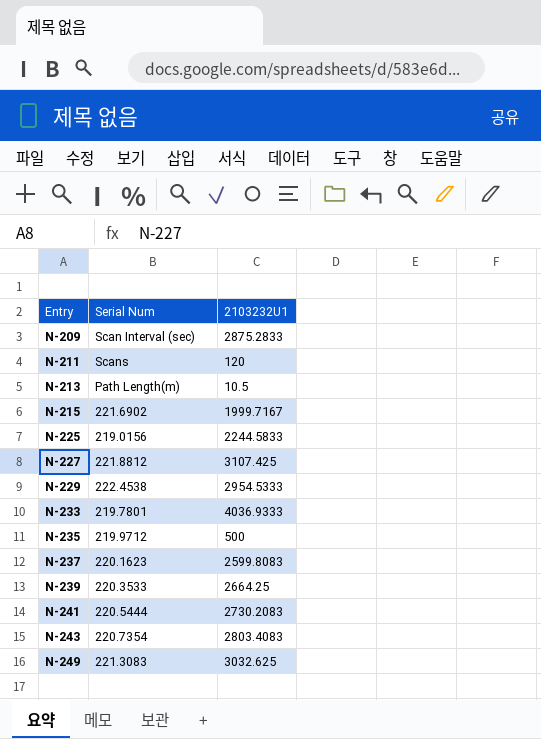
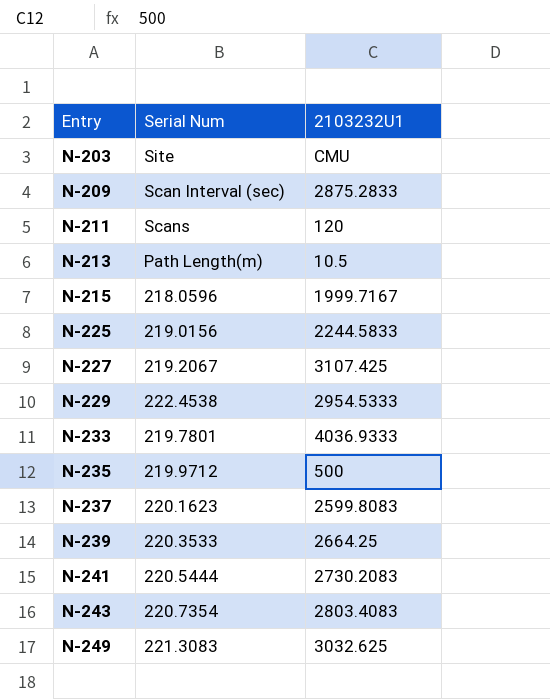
row N-203: none -> Site | CMU
N-215 | Serial Num: 221.6902 -> 218.0596
N-227 | Serial Num: 221.8812 -> 219.2067

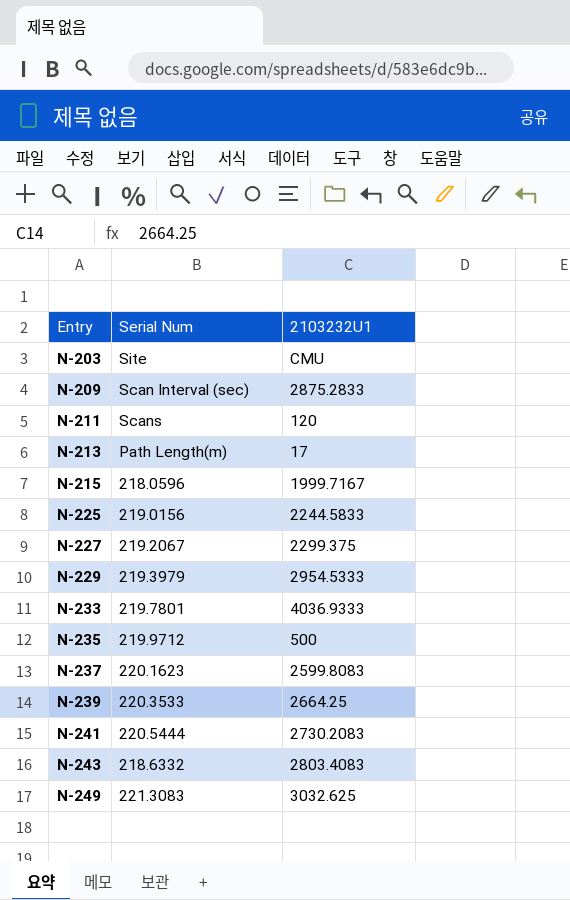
N-213 | 2103232U1: 10.5 -> 17
N-227 | 2103232U1: 3107.425 -> 2299.375
N-229 | Serial Num: 222.4538 -> 219.3979
N-243 | Serial Num: 220.7354 -> 218.6332

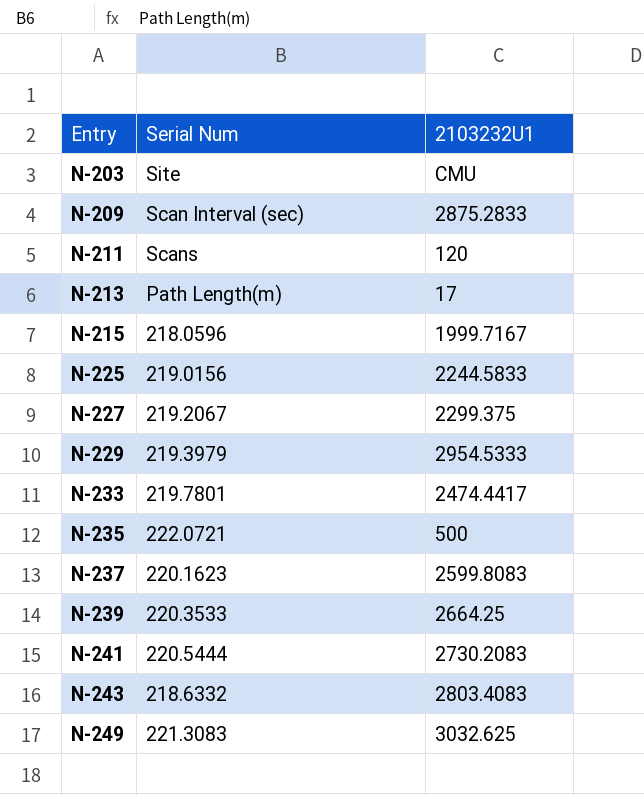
N-233 | 2103232U1: 4036.9333 -> 2474.4417
N-235 | Serial Num: 219.9712 -> 222.0721

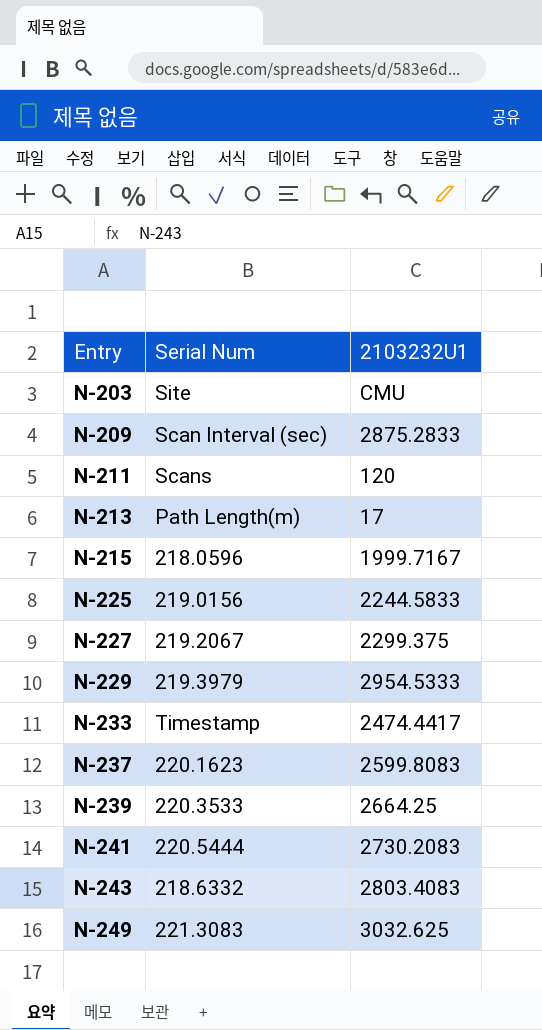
row N-235: 222.0721 | 500 -> none
N-233 | Serial Num: 219.7801 -> Timestamp

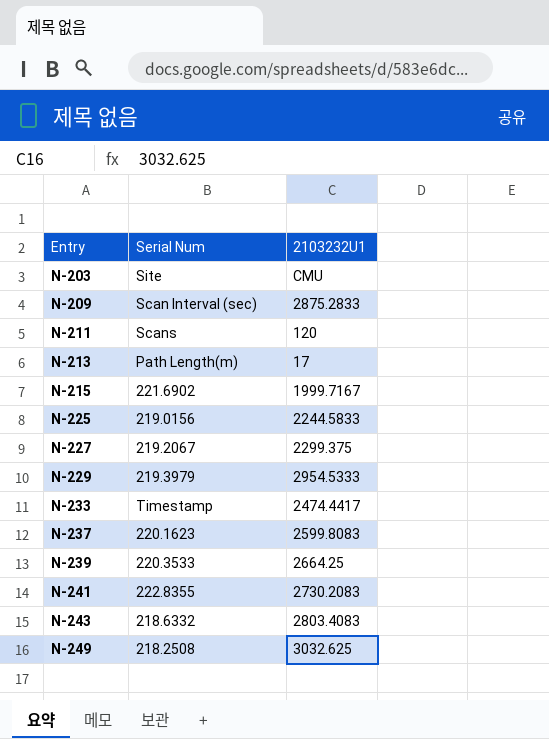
N-215 | Serial Num: 218.0596 -> 221.6902
N-241 | Serial Num: 220.5444 -> 222.8355
N-249 | Serial Num: 221.3083 -> 218.2508

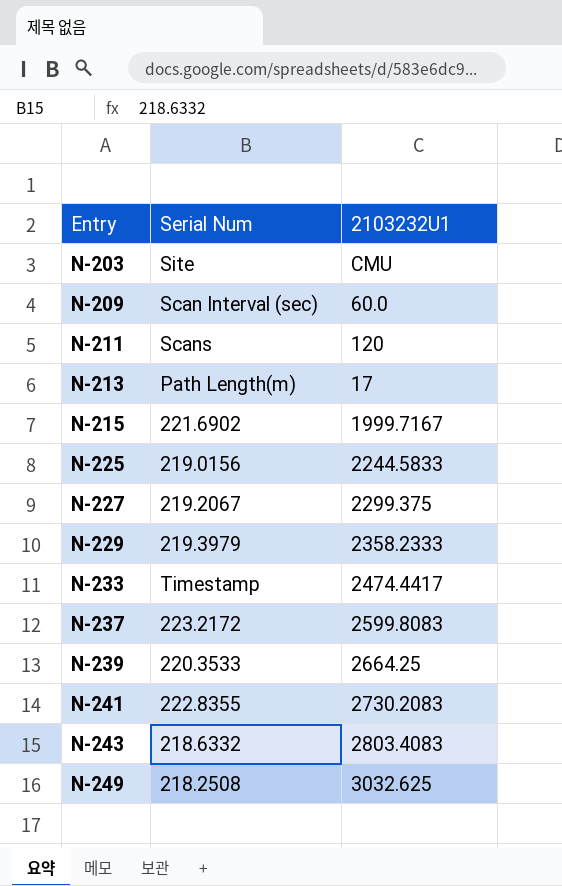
N-209 | 2103232U1: 2875.2833 -> 60.0
N-229 | 2103232U1: 2954.5333 -> 2358.2333
N-237 | Serial Num: 220.1623 -> 223.2172

